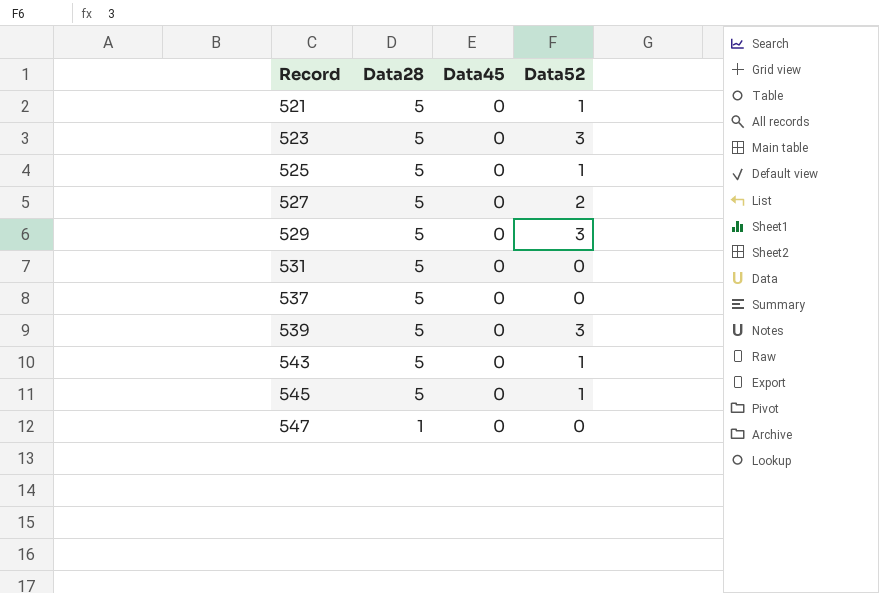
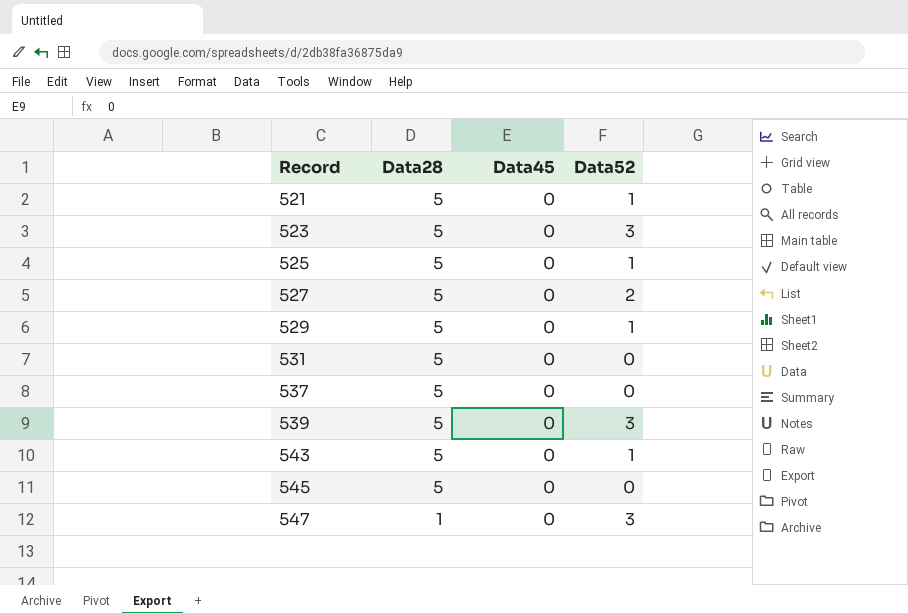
529 | Data52: 3 -> 1
545 | Data52: 1 -> 0
547 | Data52: 0 -> 3

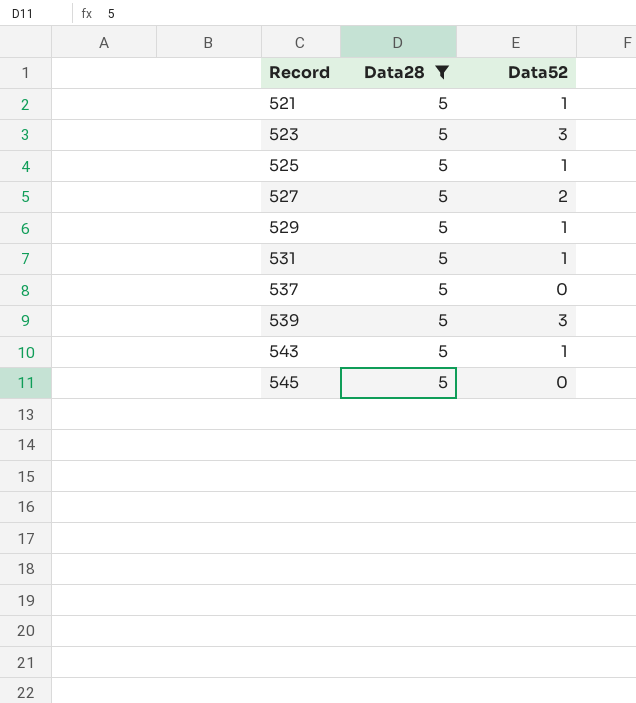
filter: none -> Data28 = 5
column Data45 | position: 3 -> none
531 | Data52: 0 -> 1

